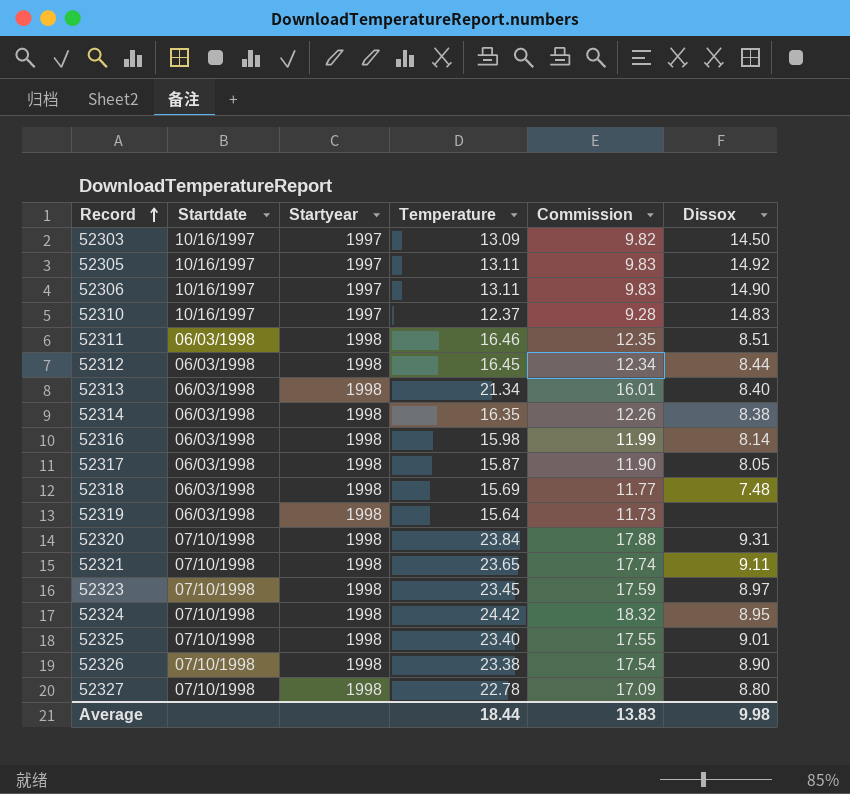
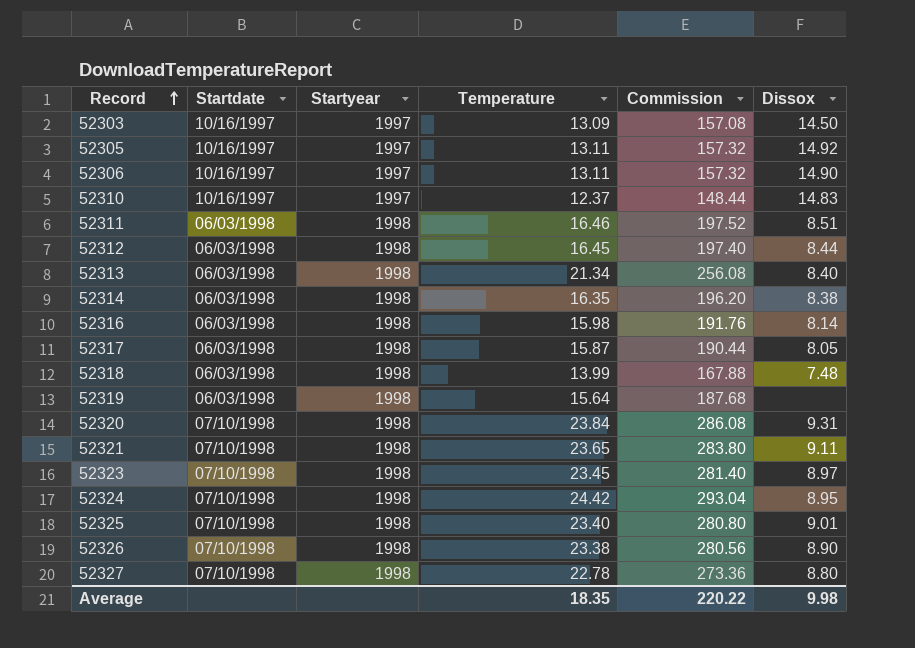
column Commission | formula: [Temperature] * 0.75 -> [Temperature] * 12
52318 | Temperature: 15.69 -> 13.99
Average | Temperature: 18.44 -> 18.35
Average | Commission: 13.83 -> 220.22

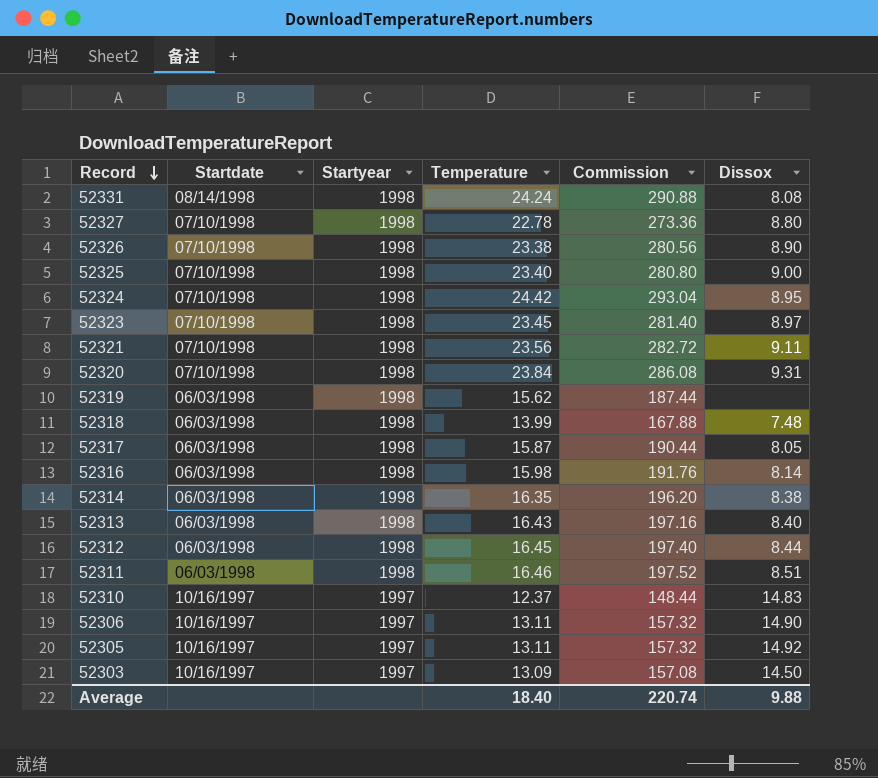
row order: Record ascending -> Record descending
row 52331: none -> 08/14/1998 | 1998 | 24.24 | 290.88 | 8.08
52325 | Dissox: 9.01 -> 9.00
52321 | Temperature: 23.65 -> 23.56
52321 | Commission: 283.80 -> 282.72
52319 | Temperature: 15.64 -> 15.62
52319 | Commission: 187.68 -> 187.44
52313 | Temperature: 21.34 -> 16.43
52313 | Commission: 256.08 -> 197.16
Average | Temperature: 18.35 -> 18.40
Average | Commission: 220.22 -> 220.74
Average | Dissox: 9.98 -> 9.88

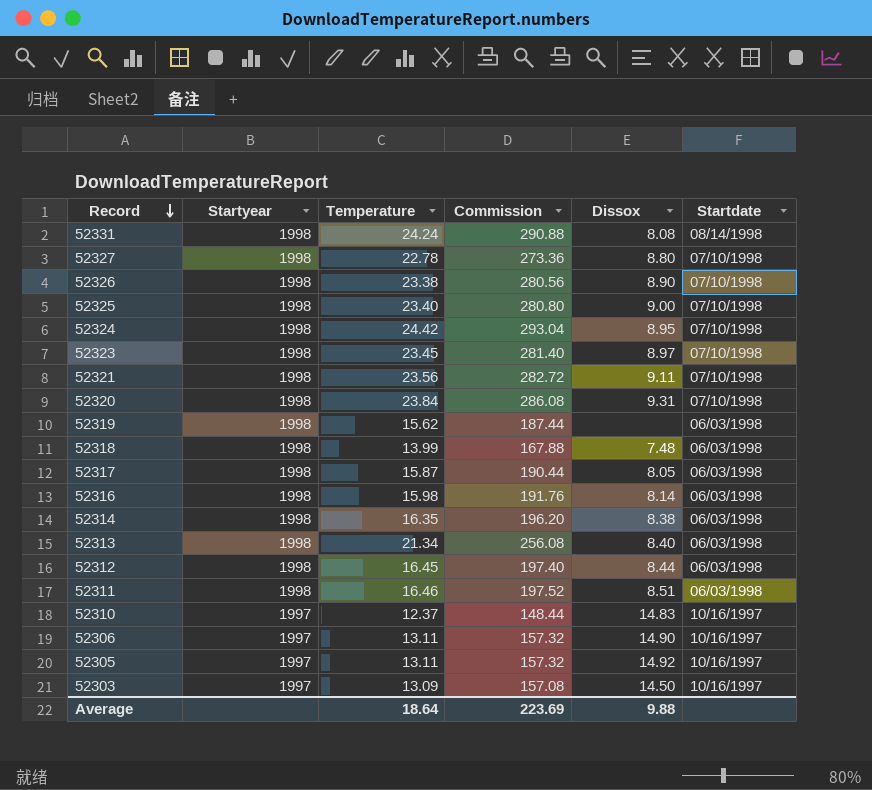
column Startdate | position: 2 -> 6
52313 | Temperature: 16.43 -> 21.34
52313 | Commission: 197.16 -> 256.08
Average | Temperature: 18.40 -> 18.64
Average | Commission: 220.74 -> 223.69

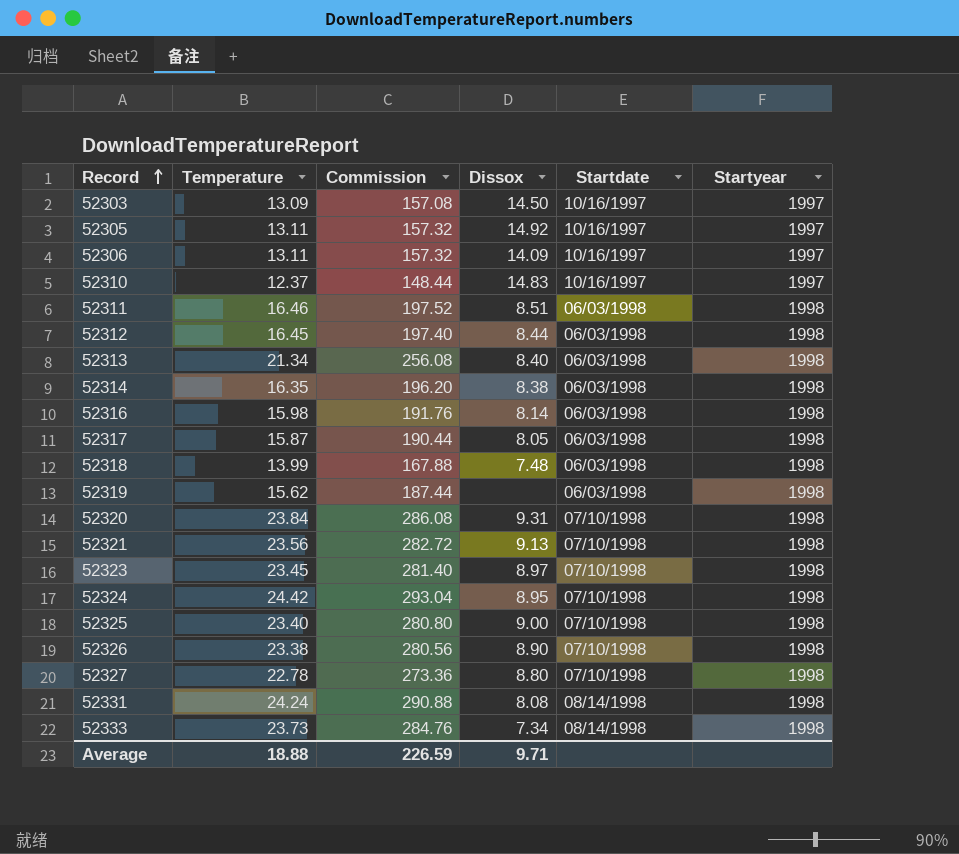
row order: Record descending -> Record ascending
column Startyear | position: 2 -> 6
52306 | Dissox: 14.90 -> 14.09
52321 | Dissox: 9.11 -> 9.13
row 52333: none -> 23.73 | 284.76 | 7.34 | 08/14/1998 | 1998
Average | Temperature: 18.64 -> 18.88
Average | Commission: 223.69 -> 226.59
Average | Dissox: 9.88 -> 9.71

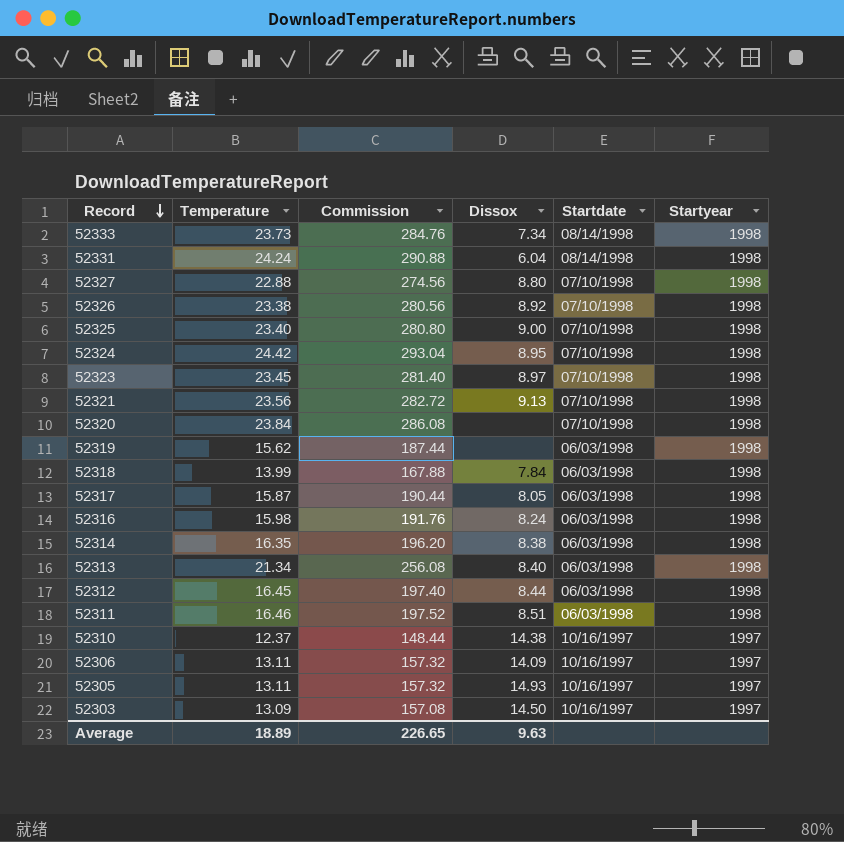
row order: Record ascending -> Record descending
52331 | Dissox: 8.08 -> 6.04
52327 | Temperature: 22.78 -> 22.88
52327 | Commission: 273.36 -> 274.56
52326 | Dissox: 8.90 -> 8.92
52320 | Dissox: 9.31 -> none
52318 | Dissox: 7.48 -> 7.84
52316 | Dissox: 8.14 -> 8.24
52310 | Dissox: 14.83 -> 14.38
52305 | Dissox: 14.92 -> 14.93
Average | Temperature: 18.88 -> 18.89
Average | Commission: 226.59 -> 226.65
Average | Dissox: 9.71 -> 9.63

